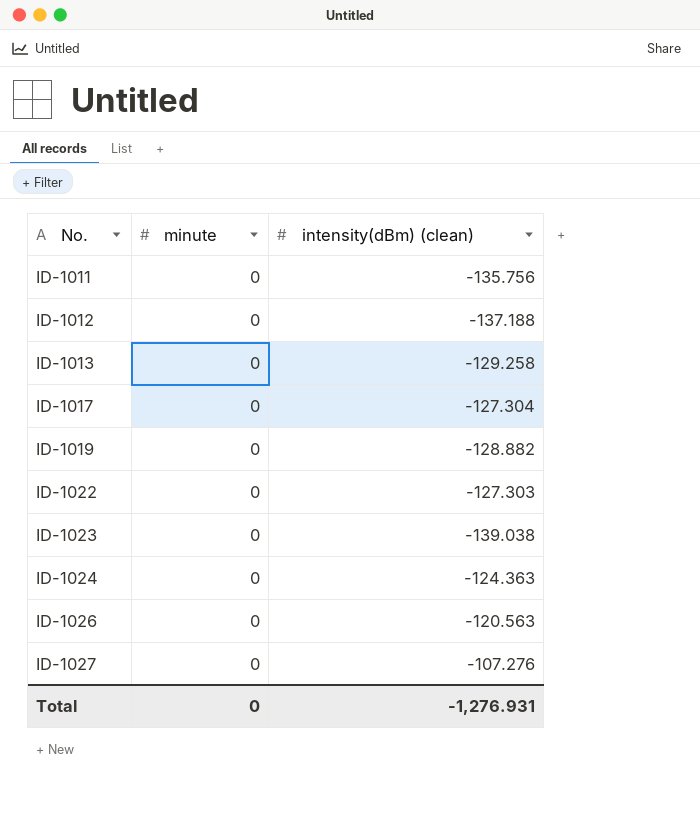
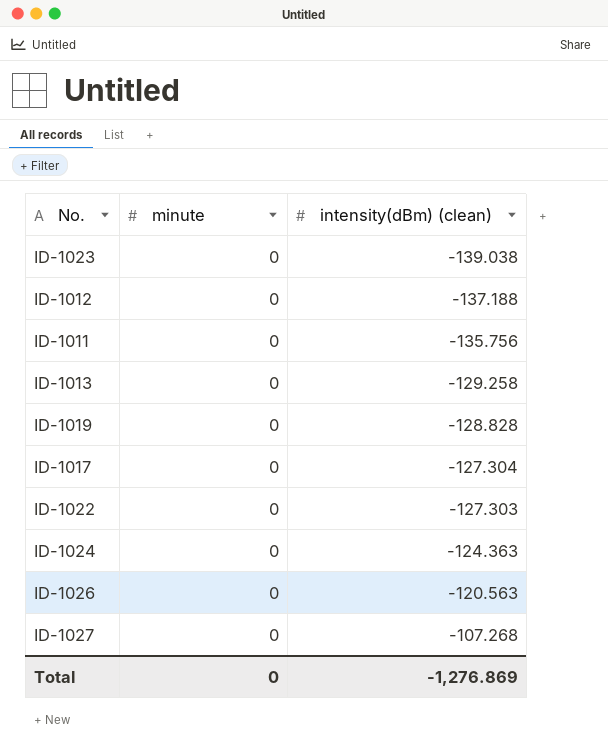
row order: No. ascending -> intensity(dBm) (clean) ascending
ID-1019 | intensity(dBm) (clean): -128.882 -> -128.828
ID-1027 | intensity(dBm) (clean): -107.276 -> -107.268
Total | intensity(dBm) (clean): -1,276.931 -> -1,276.869

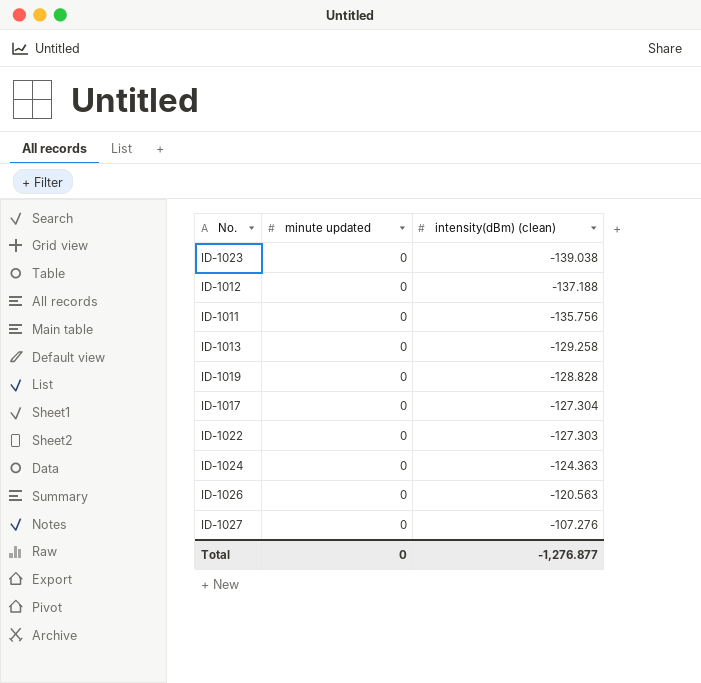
column name: minute -> minute updated
ID-1027 | intensity(dBm) (clean): -107.268 -> -107.276
Total | intensity(dBm) (clean): -1,276.869 -> -1,276.877

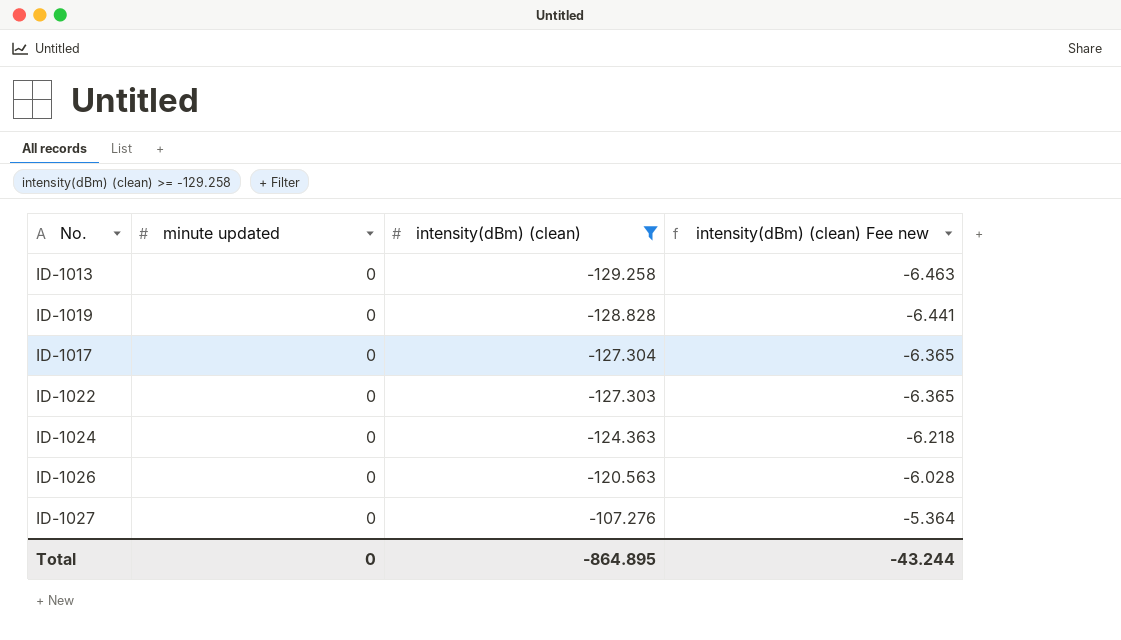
filter: none -> intensity(dBm) (clean) >= -129.258
column intensity(dBm) (clean) Fee new | formula: none -> [intensity(dBm) (clean)] * 0.05
Total | intensity(dBm) (clean): -1,276.877 -> -864.895

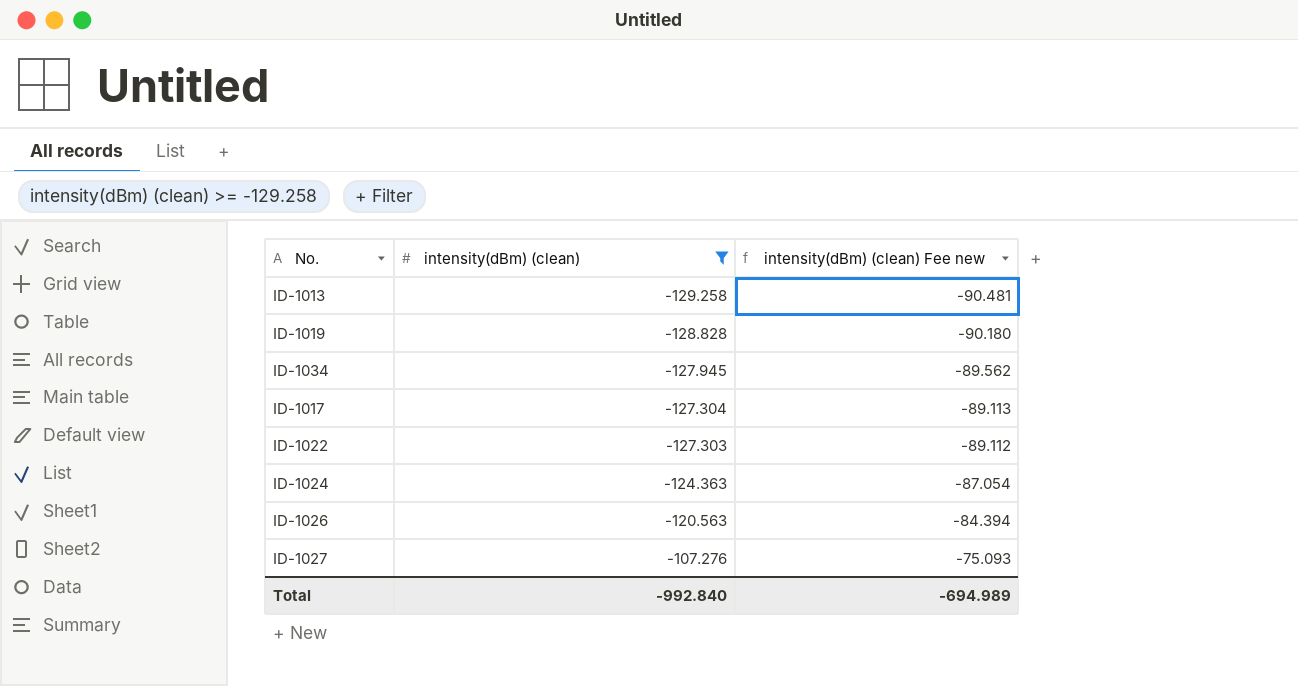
column minute updated | position: 2 -> none
column intensity(dBm) (clean) Fee new | formula: [intensity(dBm) (clean)] * 0.05 -> [intensity(dBm) (clean)] * 0.7
row ID-1034: none -> -127.945 | -89.562
Total | intensity(dBm) (clean): -864.895 -> -992.840
Total | intensity(dBm) (clean) Fee new: -43.244 -> -694.989

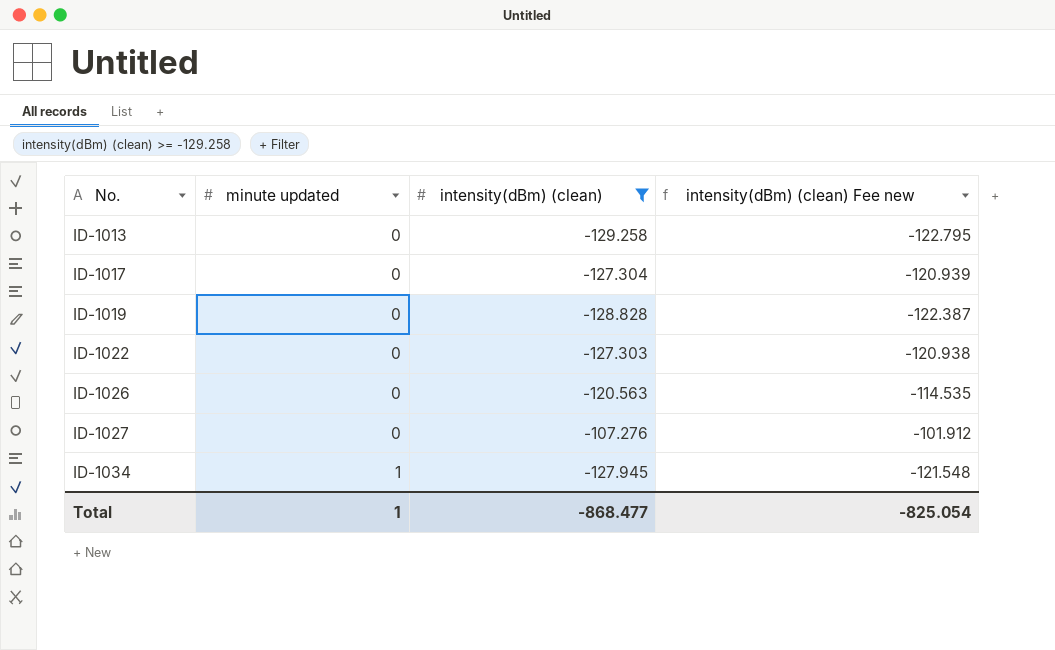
row order: intensity(dBm) (clean) ascending -> No. ascending
column minute updated | position: none -> 2
column intensity(dBm) (clean) Fee new | formula: [intensity(dBm) (clean)] * 0.7 -> [intensity(dBm) (clean)] * 0.95
row ID-1024: -124.363 | -87.054 -> none
Total | intensity(dBm) (clean): -992.840 -> -868.477
Total | intensity(dBm) (clean) Fee new: -694.989 -> -825.054

